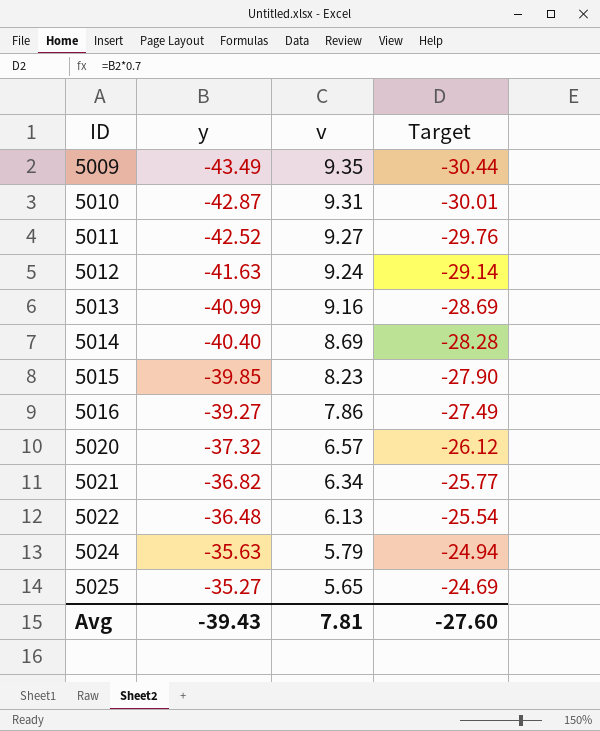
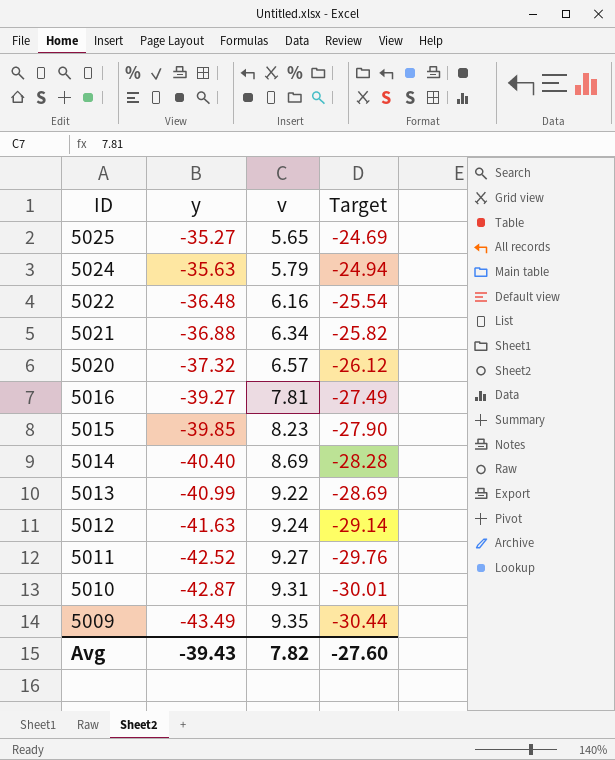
row order: ID ascending -> ID descending
5022 | v: 6.13 -> 6.16
5021 | y: -36.82 -> -36.88
5021 | Target: -25.77 -> -25.82
5016 | v: 7.86 -> 7.81
5013 | v: 9.16 -> 9.22
Avg | v: 7.81 -> 7.82

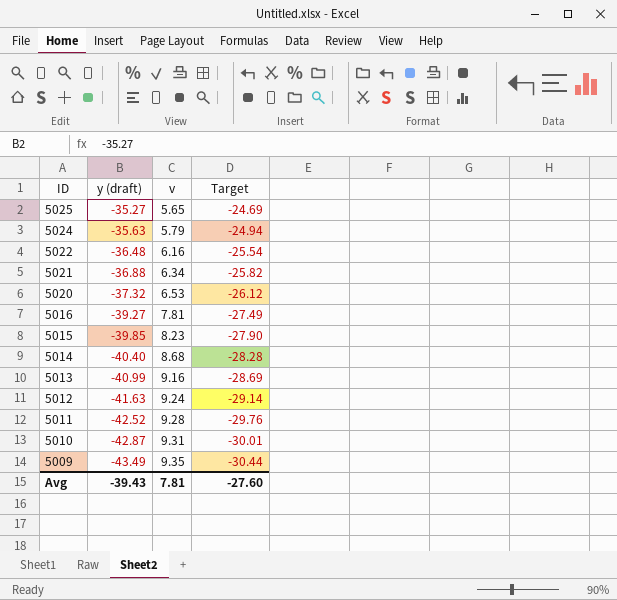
column name: y -> y (draft)
5020 | v: 6.57 -> 6.53
5014 | v: 8.69 -> 8.68
5013 | v: 9.22 -> 9.16
5011 | v: 9.27 -> 9.28
Avg | v: 7.82 -> 7.81

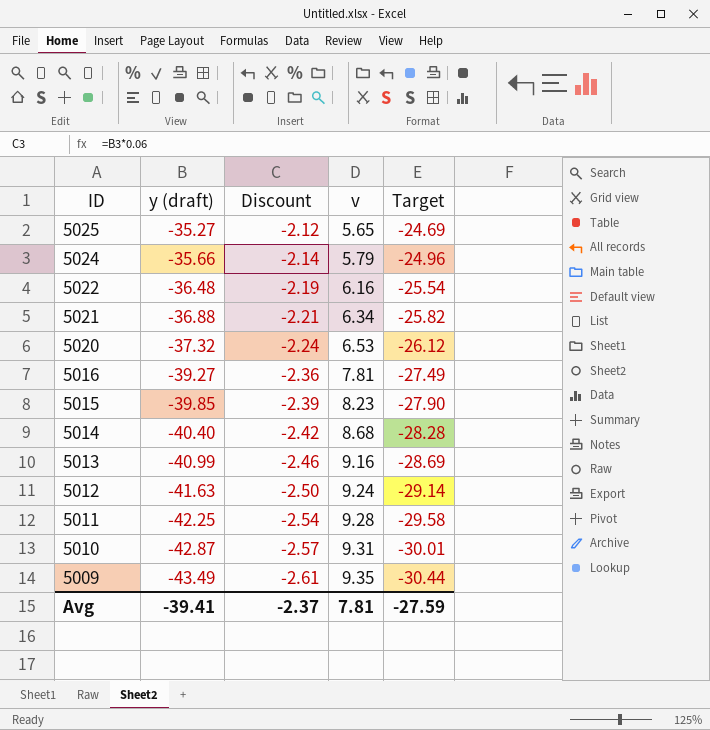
column Discount | formula: none -> [y (draft)] * 0.06
5024 | y (draft): -35.63 -> -35.66
5024 | Target: -24.94 -> -24.96
5011 | y (draft): -42.52 -> -42.25
5011 | Target: -29.76 -> -29.58
Avg | y (draft): -39.43 -> -39.41
Avg | Target: -27.60 -> -27.59

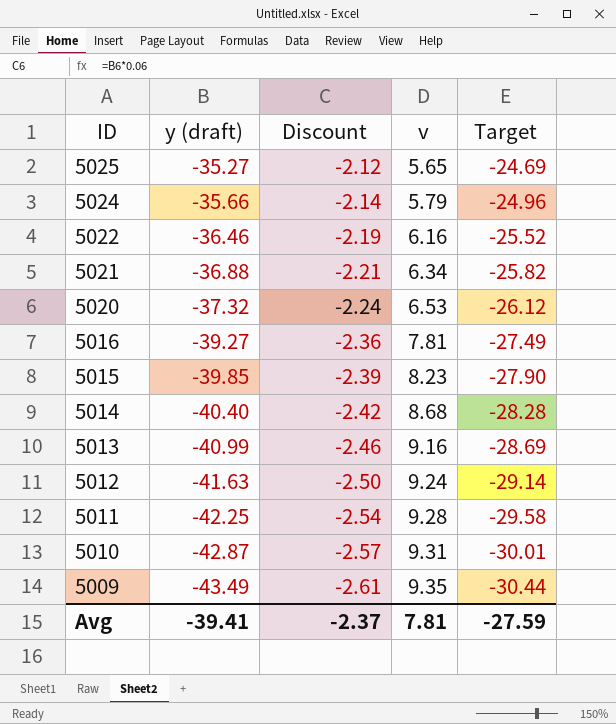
5022 | y (draft): -36.48 -> -36.46
5022 | Target: -25.54 -> -25.52

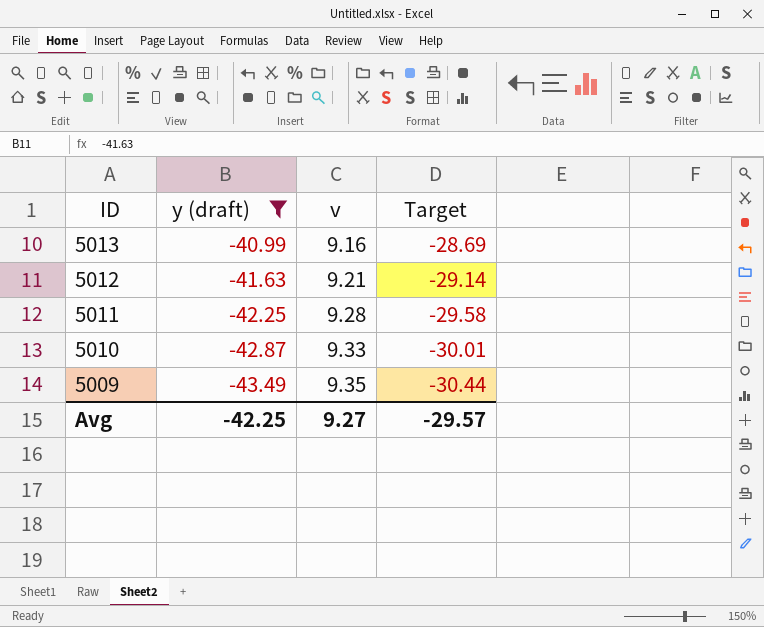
filter: none -> y (draft) <= -40.99
column Discount | formula: [y (draft)] * 0.06 -> none
5012 | v: 9.24 -> 9.21
5010 | v: 9.31 -> 9.33
Avg | y (draft): -39.41 -> -42.25
Avg | v: 7.81 -> 9.27
Avg | Target: -27.59 -> -29.57

